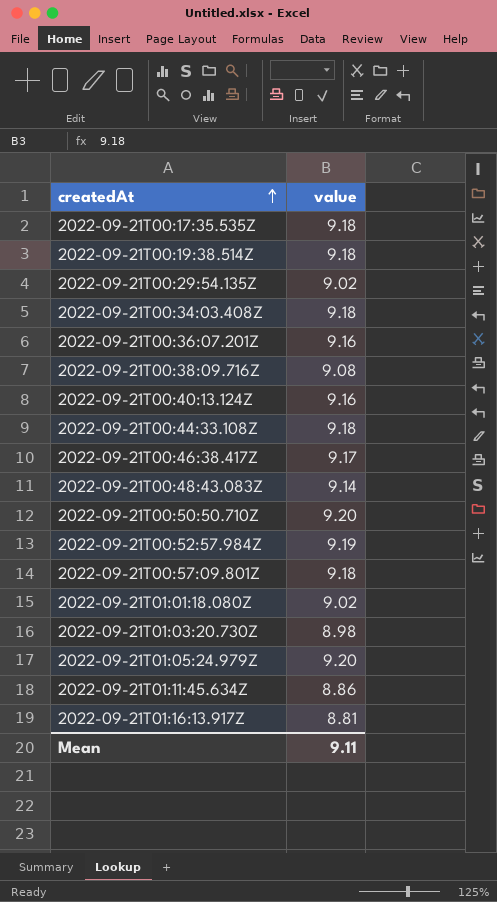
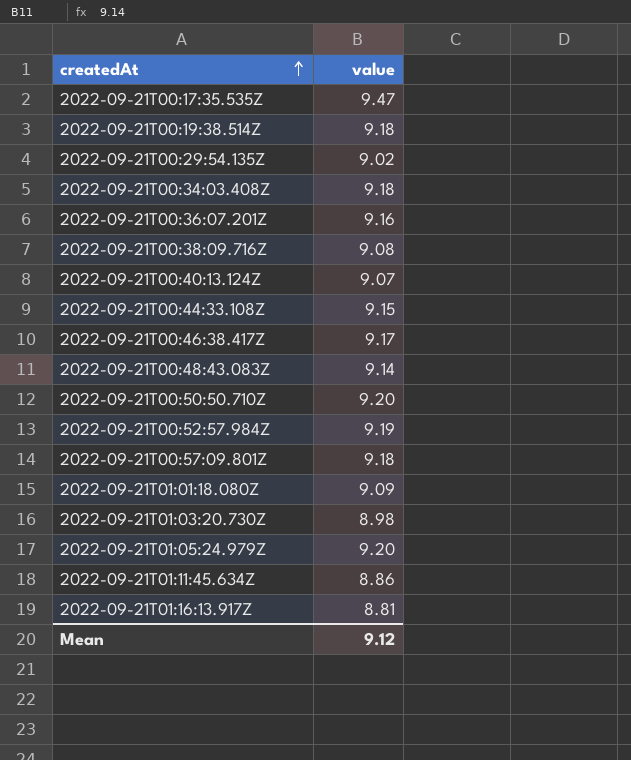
2022-09-21T00:17:35.535Z | value: 9.18 -> 9.47
2022-09-21T00:40:13.124Z | value: 9.16 -> 9.07
2022-09-21T00:44:33.108Z | value: 9.18 -> 9.15
2022-09-21T01:01:18.080Z | value: 9.02 -> 9.09
Mean | value: 9.11 -> 9.12

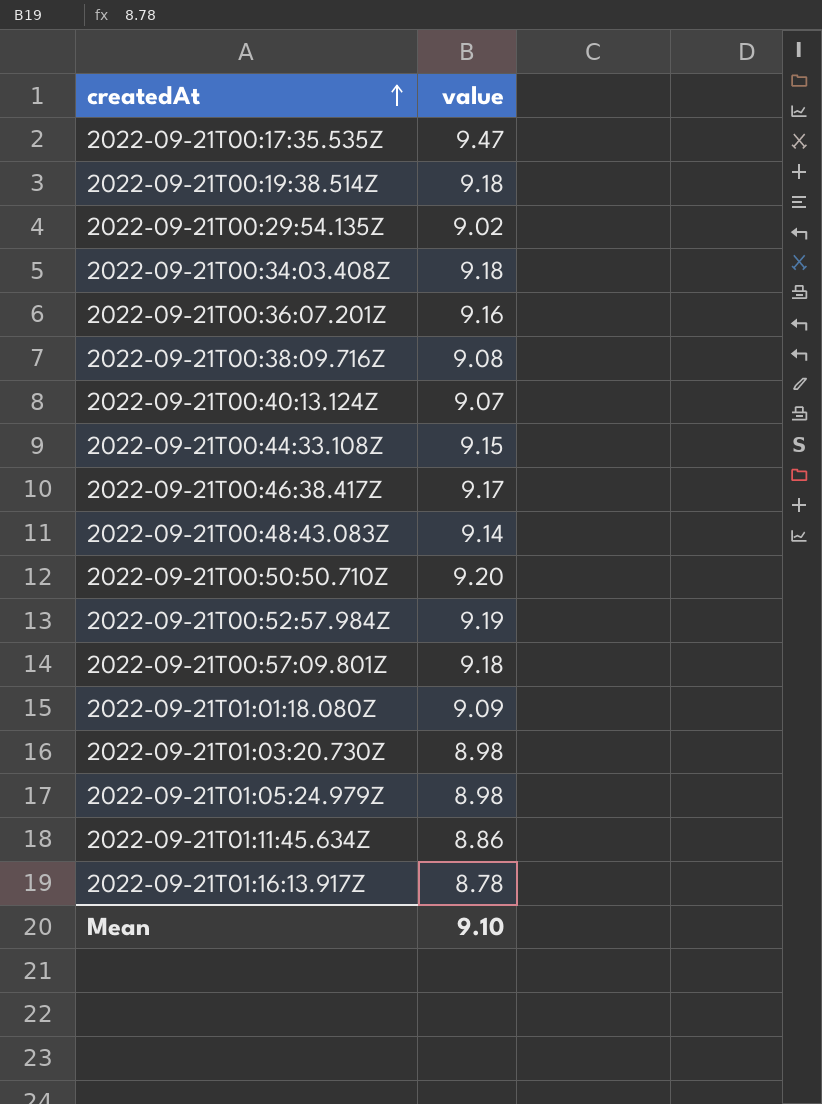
2022-09-21T01:05:24.979Z | value: 9.20 -> 8.98
2022-09-21T01:16:13.917Z | value: 8.81 -> 8.78
Mean | value: 9.12 -> 9.10

